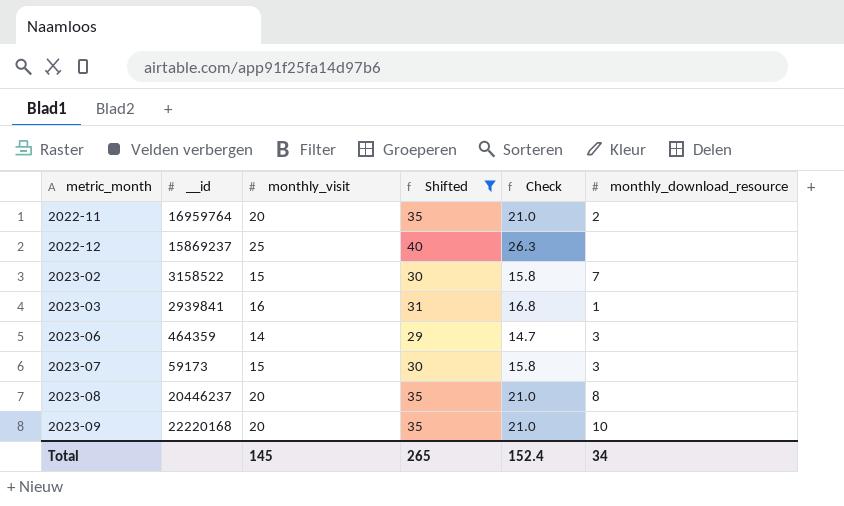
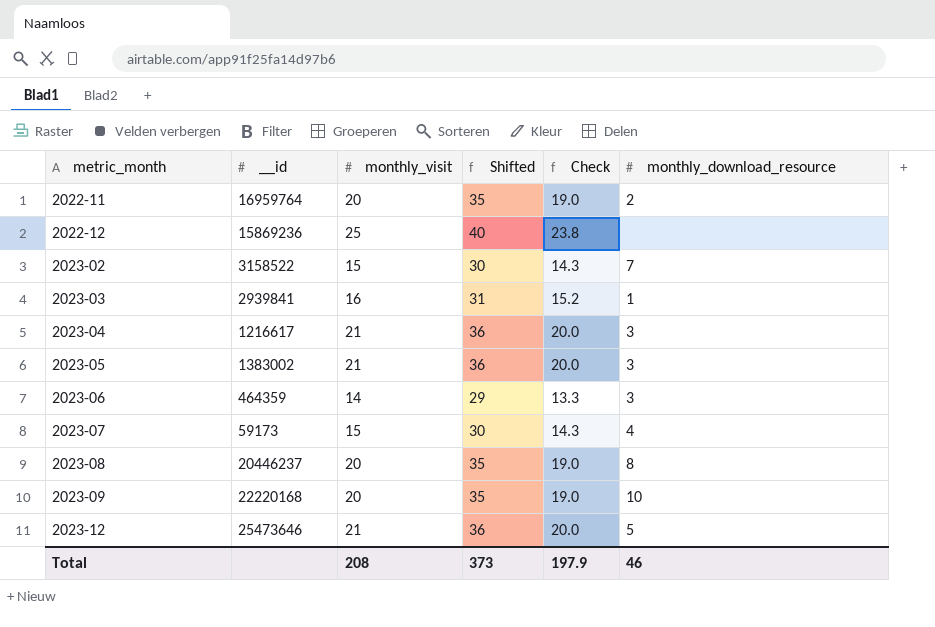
filter: Shifted != 36 -> none
column Check | formula: [monthly_visit] * 1.05 -> [monthly_visit] * 0.95
2022-12 | __id: 15869237 -> 15869236
2023-07 | monthly_download_resource: 3 -> 4
Total | monthly_visit: 145 -> 208
Total | Shifted: 265 -> 373
Total | Check: 152.4 -> 197.9
Total | monthly_download_resource: 34 -> 46

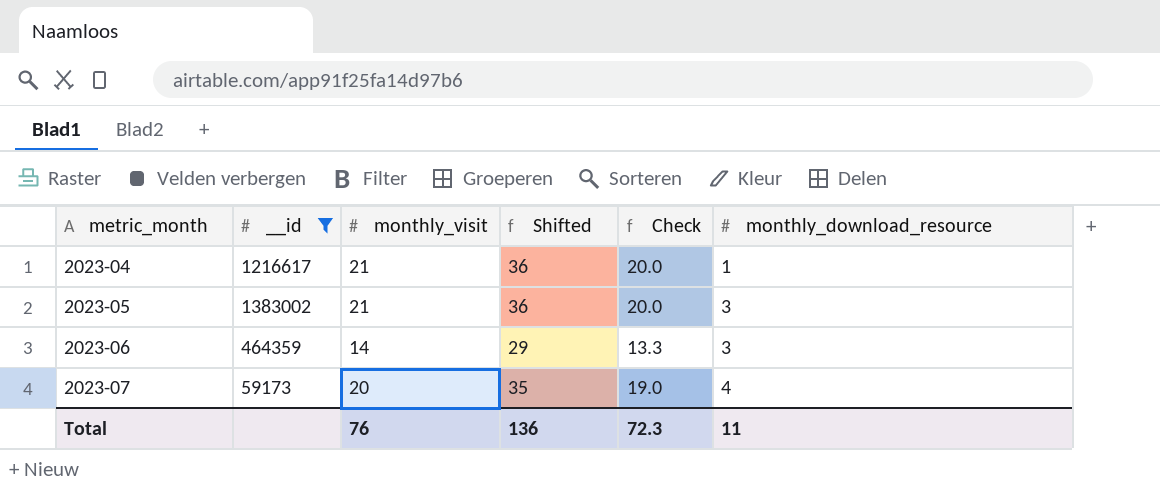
filter: none -> __id <= 1383002
2023-04 | monthly_download_resource: 3 -> 1
2023-07 | monthly_visit: 15 -> 20
2023-07 | Shifted: 30 -> 35
2023-07 | Check: 14.3 -> 19.0
Total | monthly_visit: 208 -> 76
Total | Shifted: 373 -> 136
Total | Check: 197.9 -> 72.3
Total | monthly_download_resource: 46 -> 11

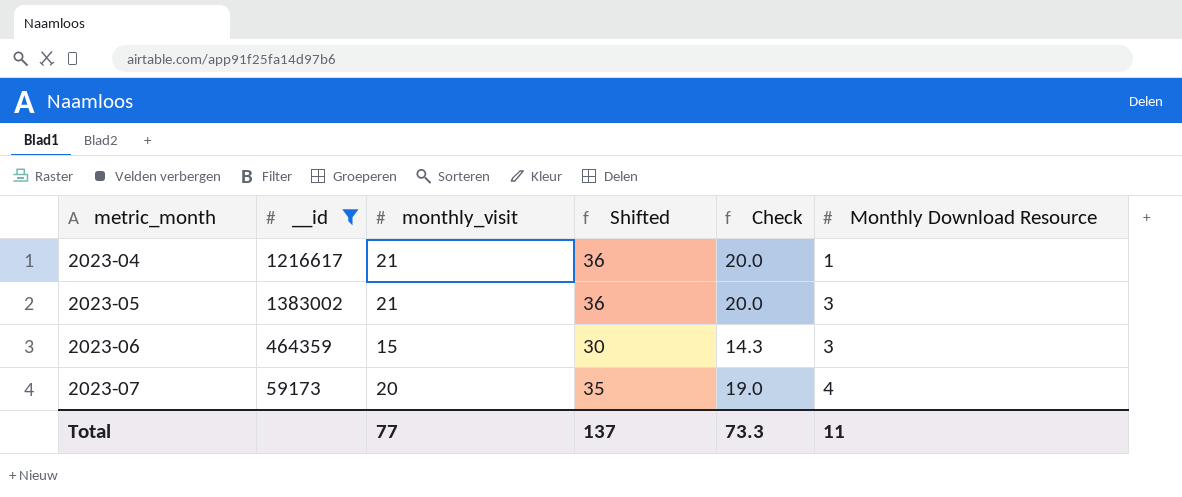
column name: monthly_download_resource -> Monthly Download Resource
2023-06 | monthly_visit: 14 -> 15
2023-06 | Shifted: 29 -> 30
2023-06 | Check: 13.3 -> 14.3
Total | monthly_visit: 76 -> 77
Total | Shifted: 136 -> 137
Total | Check: 72.3 -> 73.3

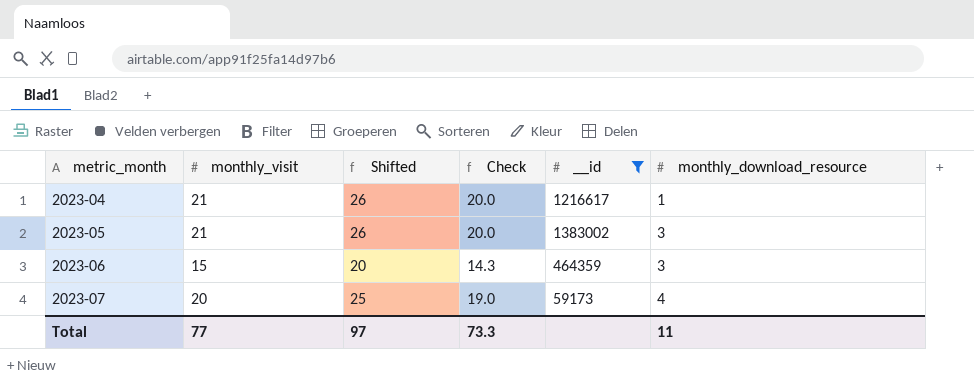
column Shifted | formula: [monthly_visit] + 15 -> [monthly_visit] + 5
column __id | position: 2 -> 5
column name: Monthly Download Resource -> monthly_download_resource
Total | Shifted: 137 -> 97

